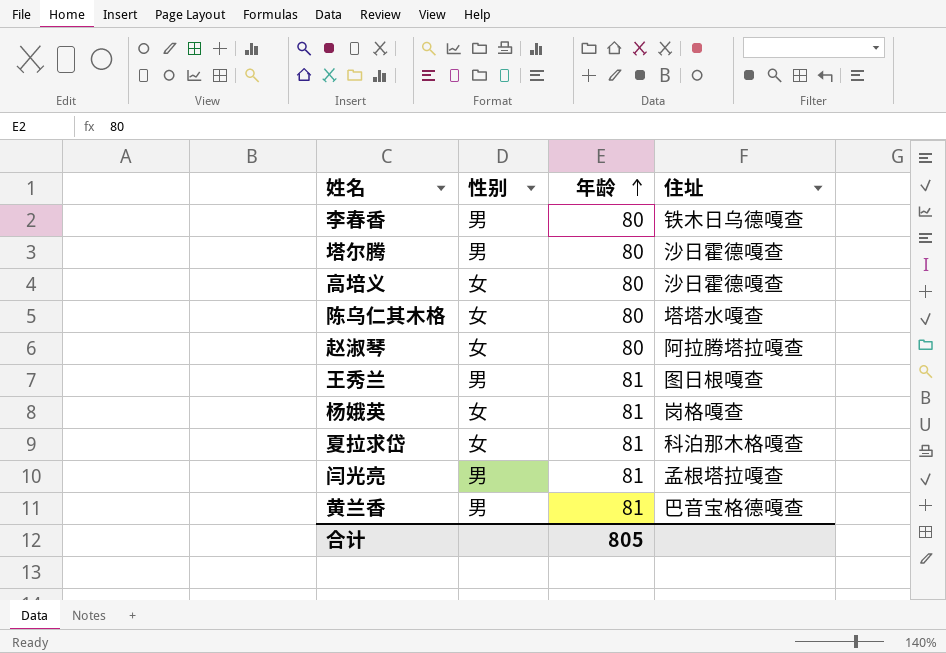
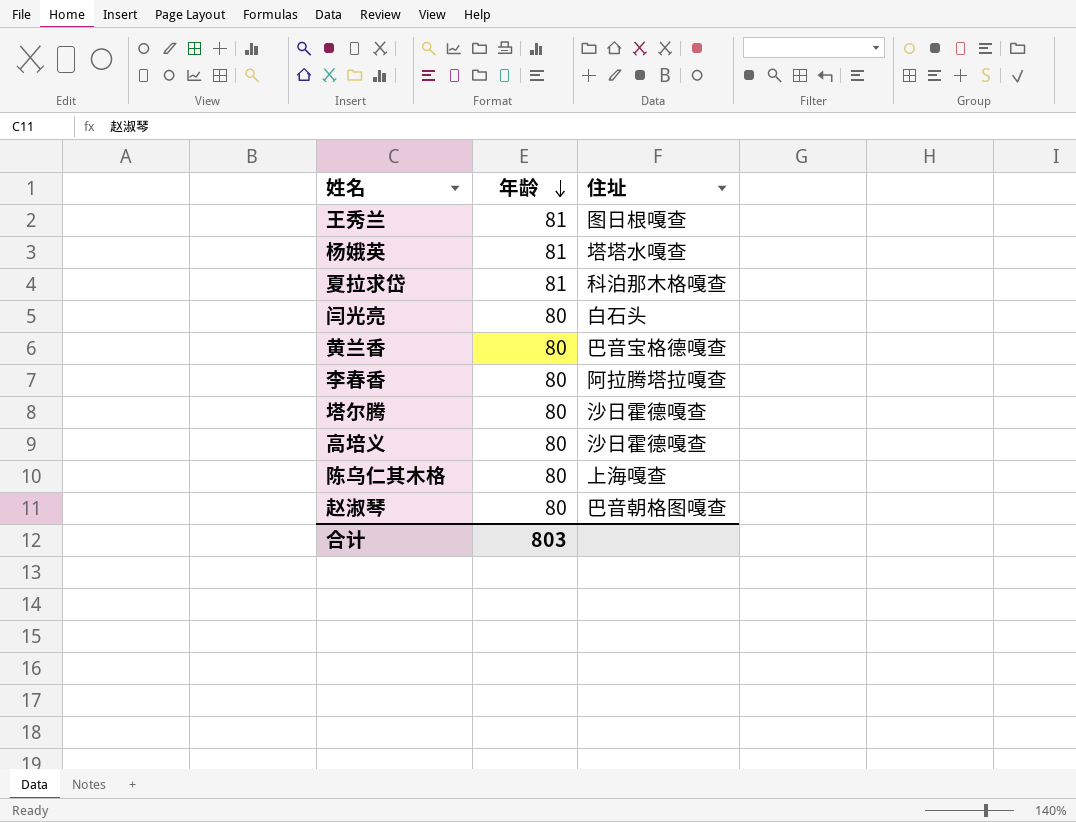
row order: 年龄 ascending -> 年龄 descending
column 性别 | position: 2 -> none
杨娥英 | 住址: 岗格嘎查 -> 塔塔水嘎查
闫光亮 | 年龄: 81 -> 80
闫光亮 | 住址: 孟根塔拉嘎查 -> 白石头
黄兰香 | 年龄: 81 -> 80
李春香 | 住址: 铁木日乌德嘎查 -> 阿拉腾塔拉嘎查
陈乌仁其木格 | 住址: 塔塔水嘎查 -> 上海嘎查
赵淑琴 | 住址: 阿拉腾塔拉嘎查 -> 巴音朝格图嘎查
合计 | 年龄: 805 -> 803

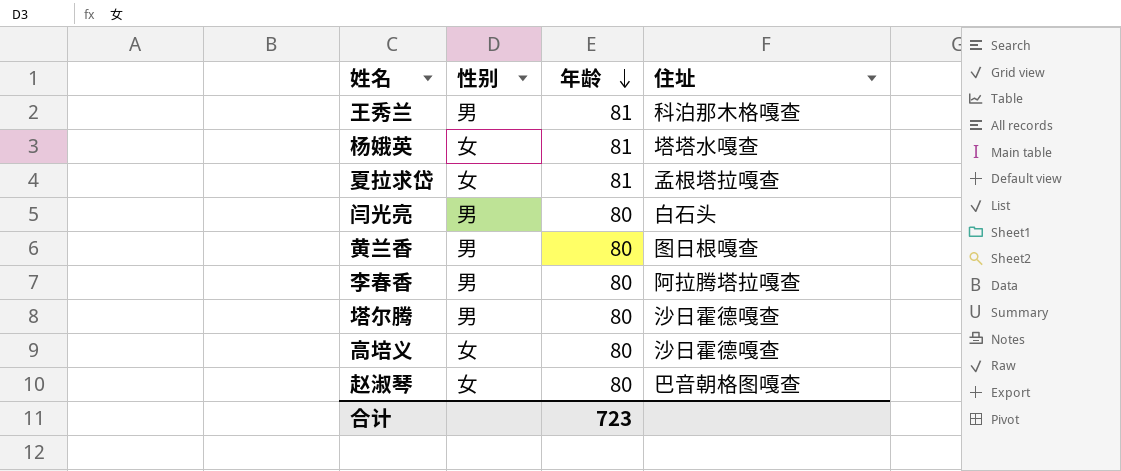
column 性别 | position: none -> 2
row 陈乌仁其木格: 80 | 上海嘎查 -> none
王秀兰 | 住址: 图日根嘎查 -> 科泊那木格嘎查
夏拉求岱 | 住址: 科泊那木格嘎查 -> 孟根塔拉嘎查
黄兰香 | 住址: 巴音宝格德嘎查 -> 图日根嘎查
合计 | 年龄: 803 -> 723

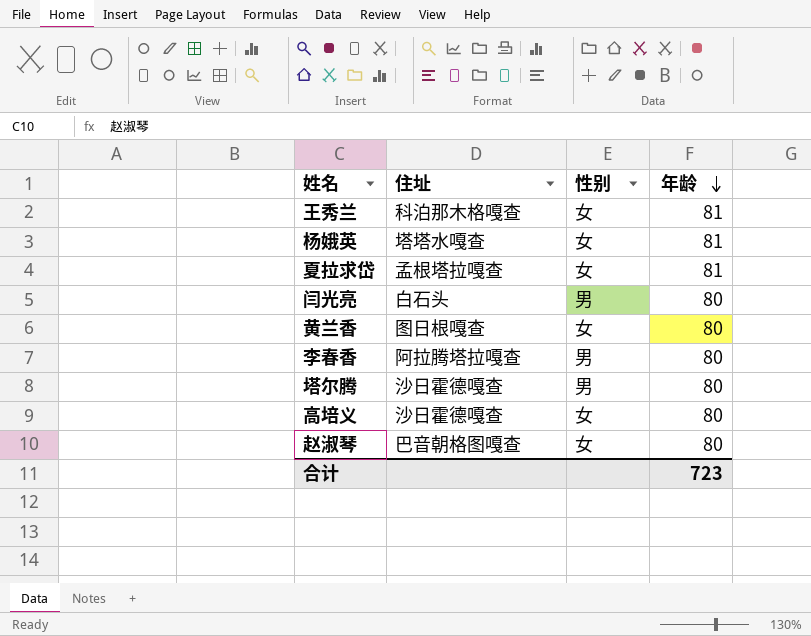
column 住址 | position: 4 -> 2
王秀兰 | 性别: 男 -> 女
黄兰香 | 性别: 男 -> 女

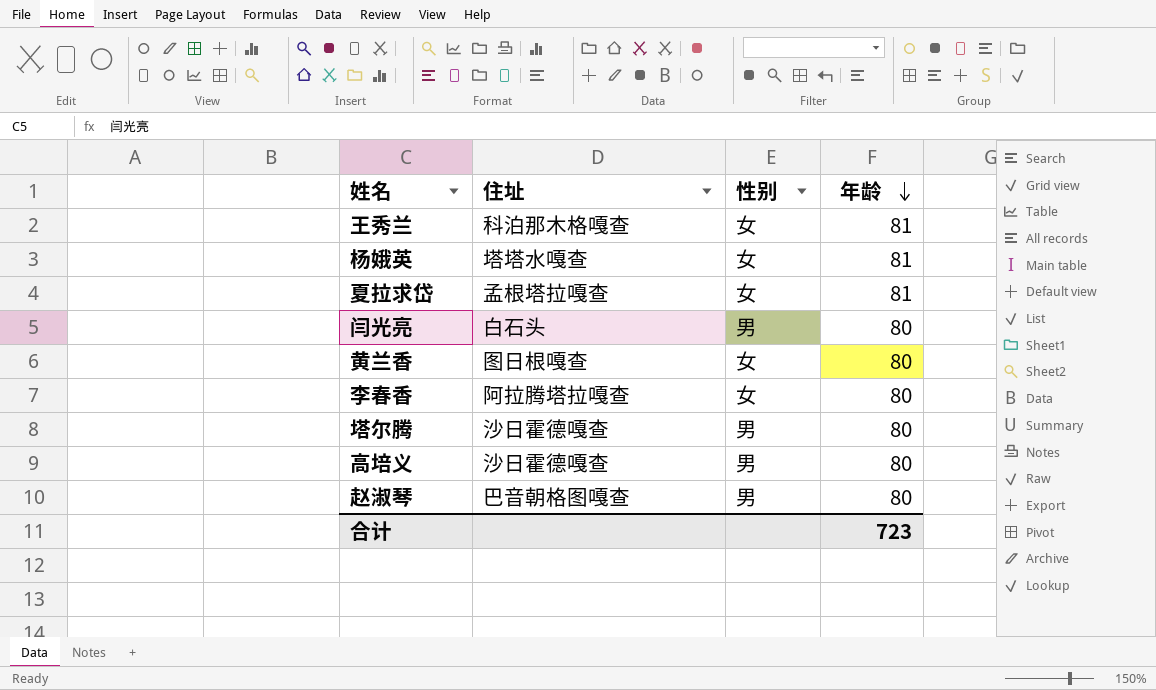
李春香 | 性别: 男 -> 女
高培义 | 性别: 女 -> 男
赵淑琴 | 性别: 女 -> 男

